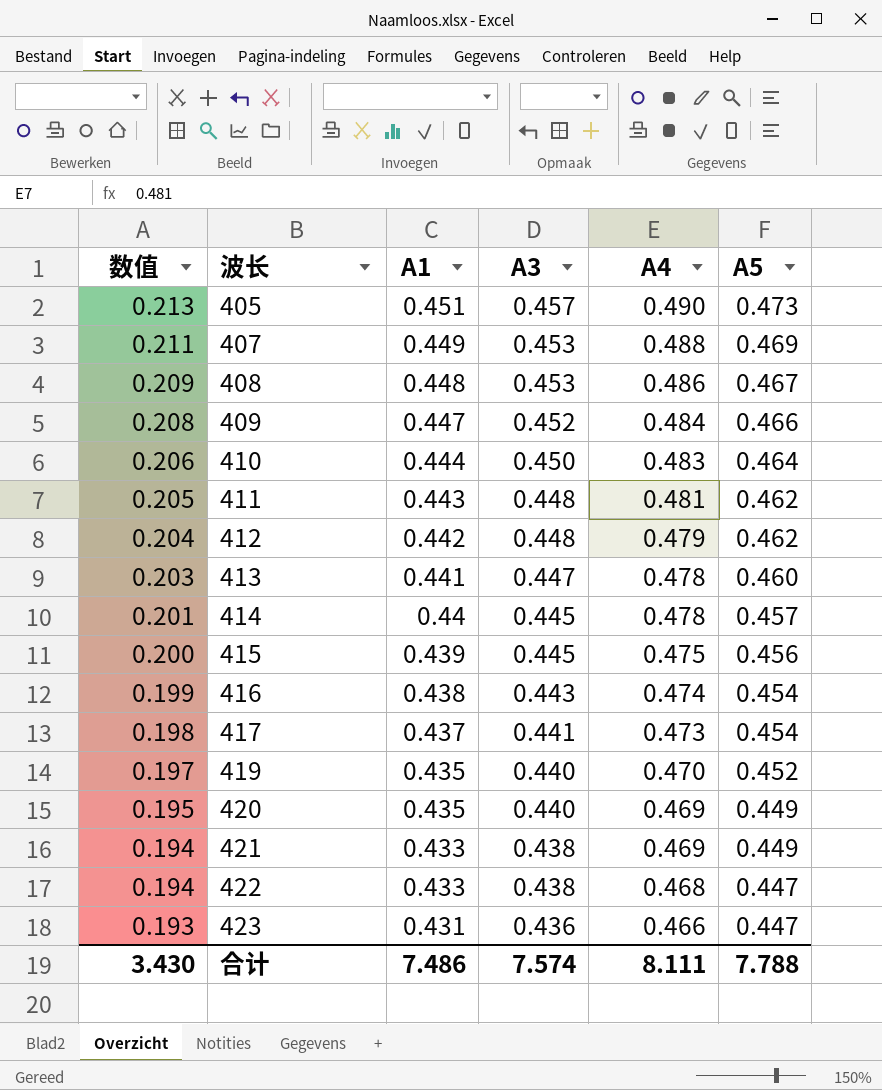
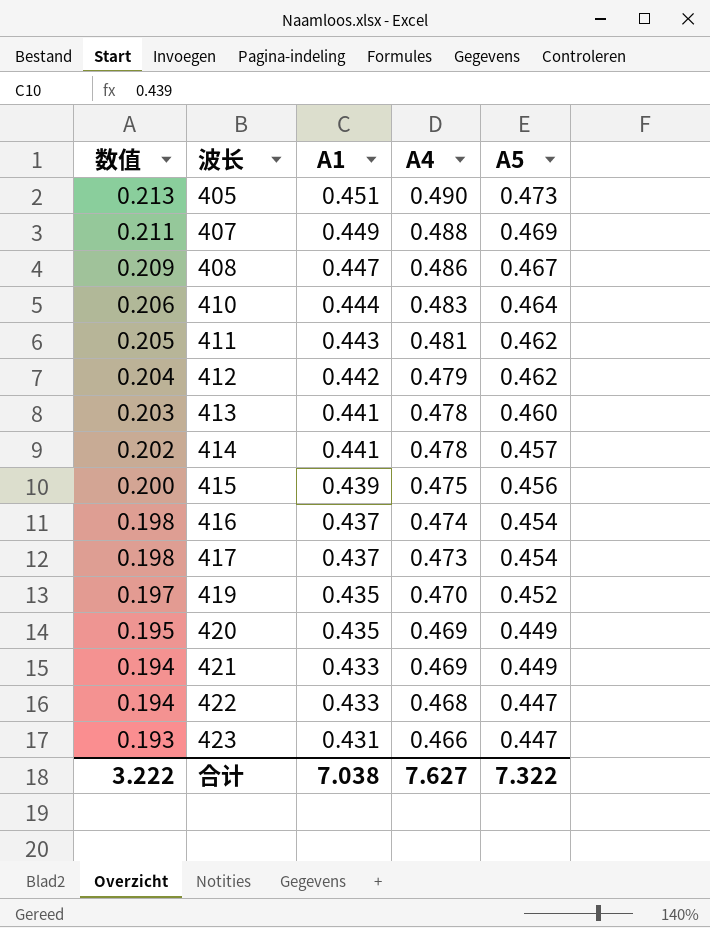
column A3 | position: 4 -> none
row 409: 0.208 | 0.447 | 0.452 | 0.484 | 0.466 -> none
408 | A1: 0.448 -> 0.447
414 | 数值: 0.201 -> 0.202
414 | A1: 0.44 -> 0.441
416 | 数值: 0.199 -> 0.198
416 | A1: 0.438 -> 0.437
合计 | 数值: 3.430 -> 3.222
合计 | A1: 7.486 -> 7.038
合计 | A4: 8.111 -> 7.627
合计 | A5: 7.788 -> 7.322

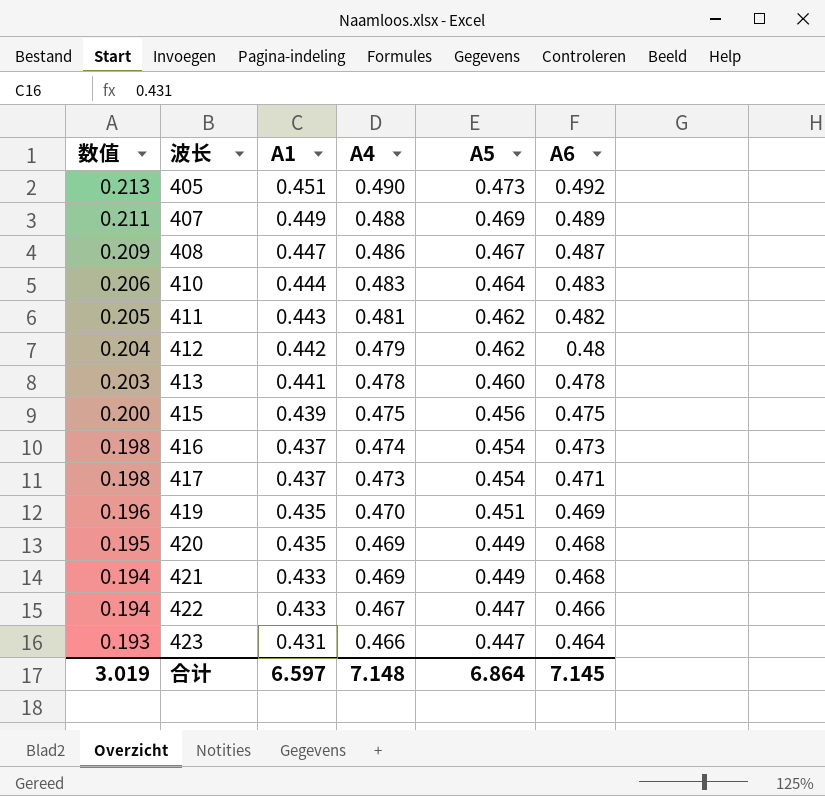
column A6 | position: none -> 6
row 414: 0.202 | 0.441 | 0.478 | 0.457 -> none
419 | 数值: 0.197 -> 0.196
419 | A5: 0.452 -> 0.451
422 | A4: 0.468 -> 0.467
合计 | 数值: 3.222 -> 3.019
合计 | A1: 7.038 -> 6.597
合计 | A4: 7.627 -> 7.148
合计 | A5: 7.322 -> 6.864

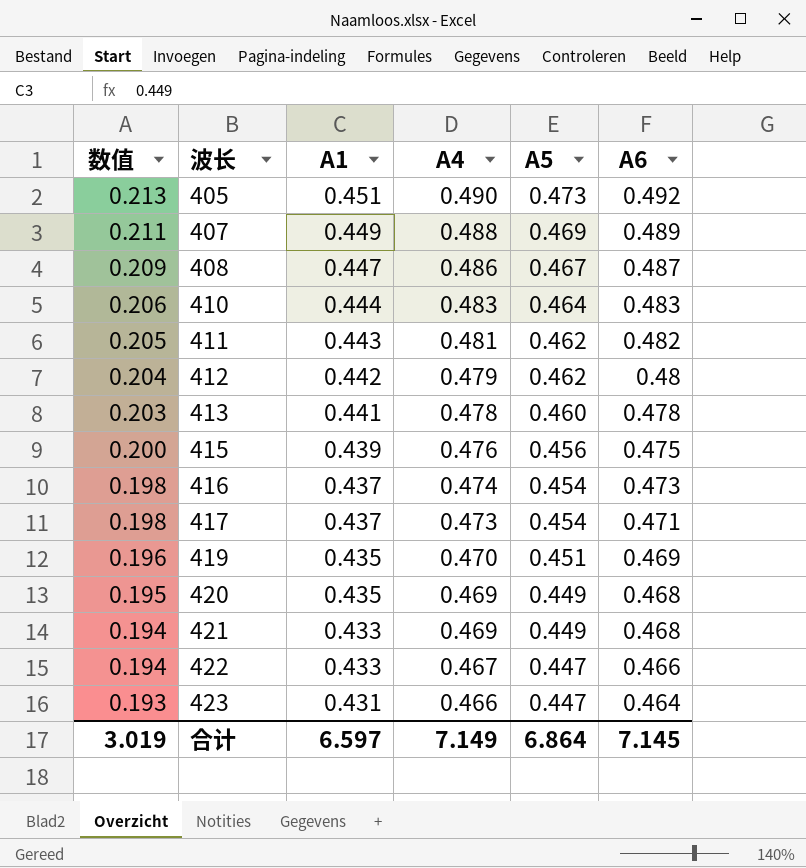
415 | A4: 0.475 -> 0.476
合计 | A4: 7.148 -> 7.149

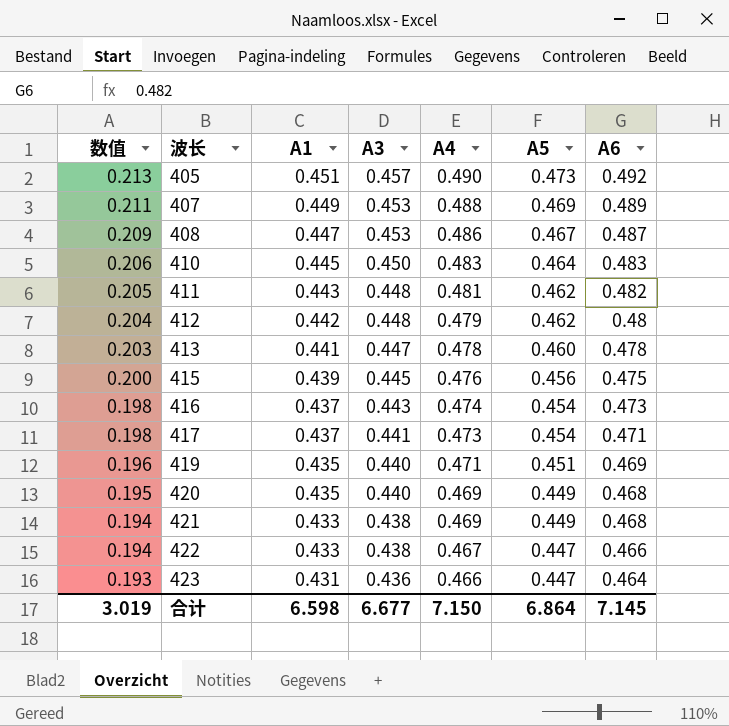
column A3 | position: none -> 4
410 | A1: 0.444 -> 0.445
419 | A4: 0.470 -> 0.471
合计 | A1: 6.597 -> 6.598
合计 | A4: 7.149 -> 7.150

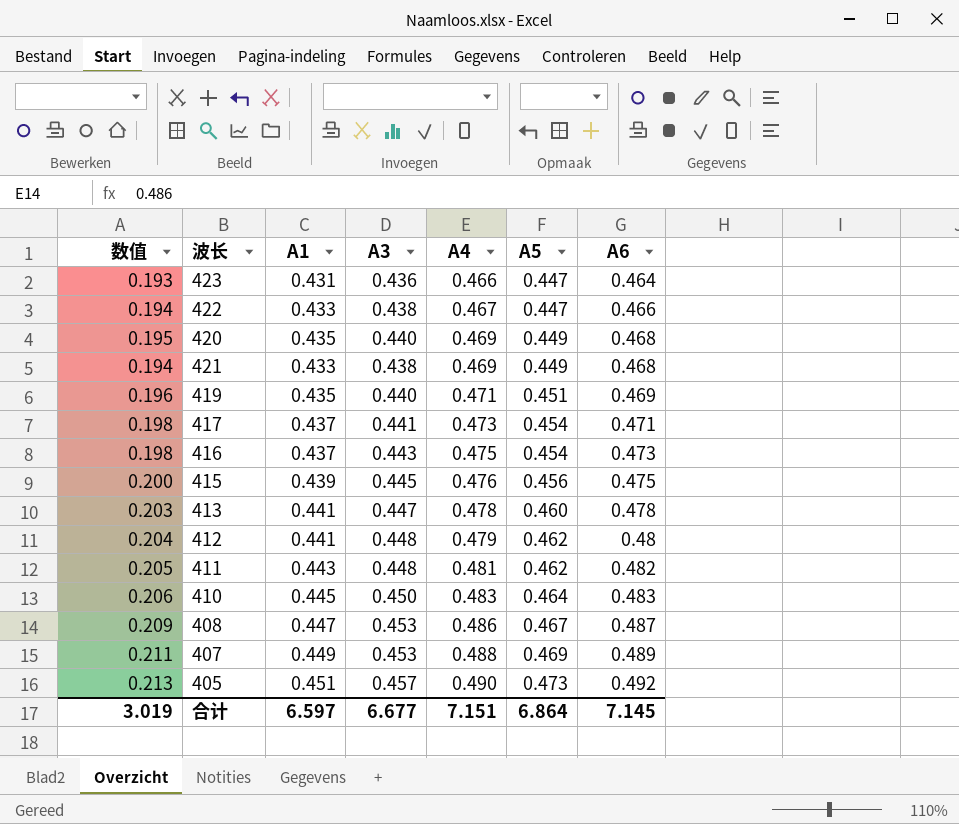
row order: 数值 descending -> A4 ascending
416 | A4: 0.474 -> 0.475
412 | A1: 0.442 -> 0.441
合计 | A1: 6.598 -> 6.597
合计 | A4: 7.150 -> 7.151

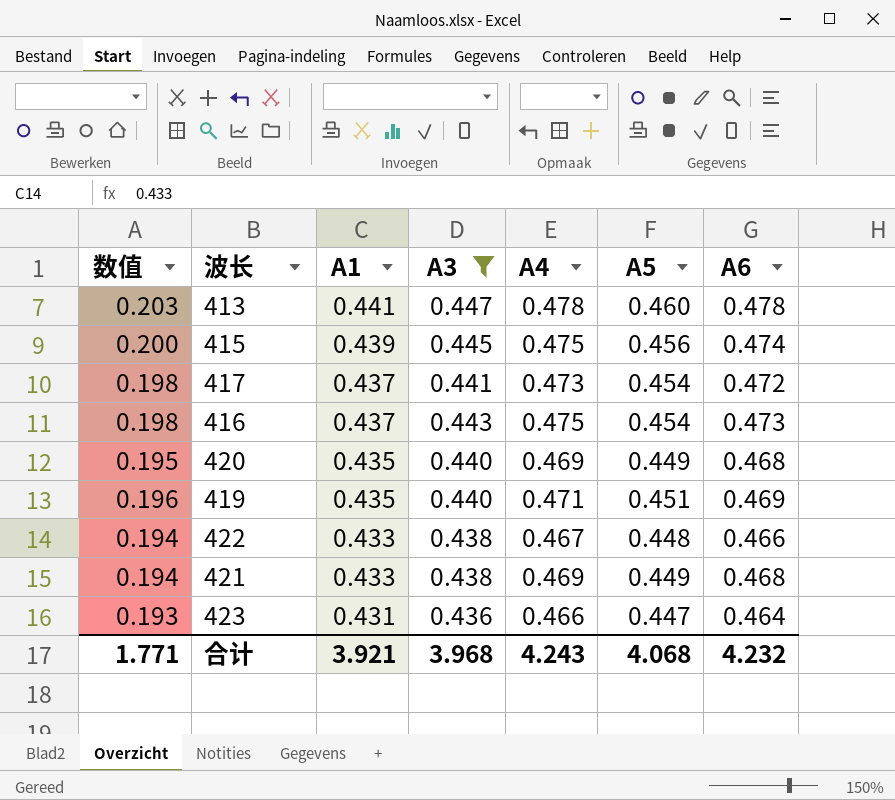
filter: none -> A3 <= 0.447
row order: A4 ascending -> A1 descending
415 | A4: 0.476 -> 0.475
415 | A6: 0.475 -> 0.474
417 | A6: 0.471 -> 0.472
422 | A5: 0.447 -> 0.448
合计 | 数值: 3.019 -> 1.771
合计 | A1: 6.597 -> 3.921
合计 | A3: 6.677 -> 3.968
合计 | A4: 7.151 -> 4.243
合计 | A5: 6.864 -> 4.068
合计 | A6: 7.145 -> 4.232

